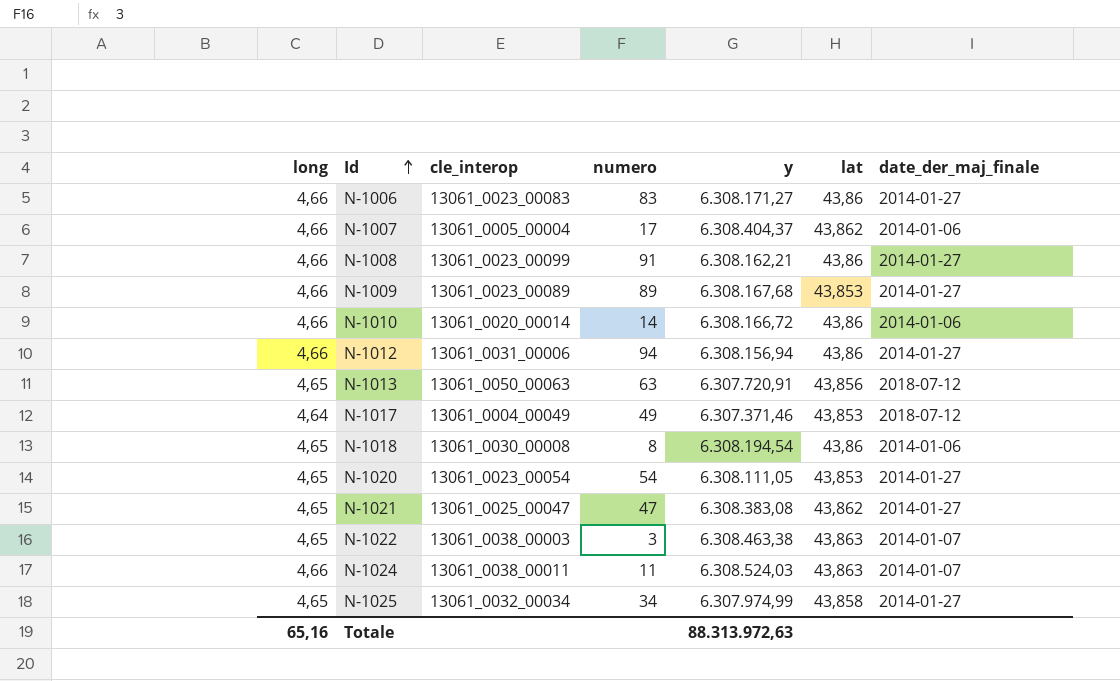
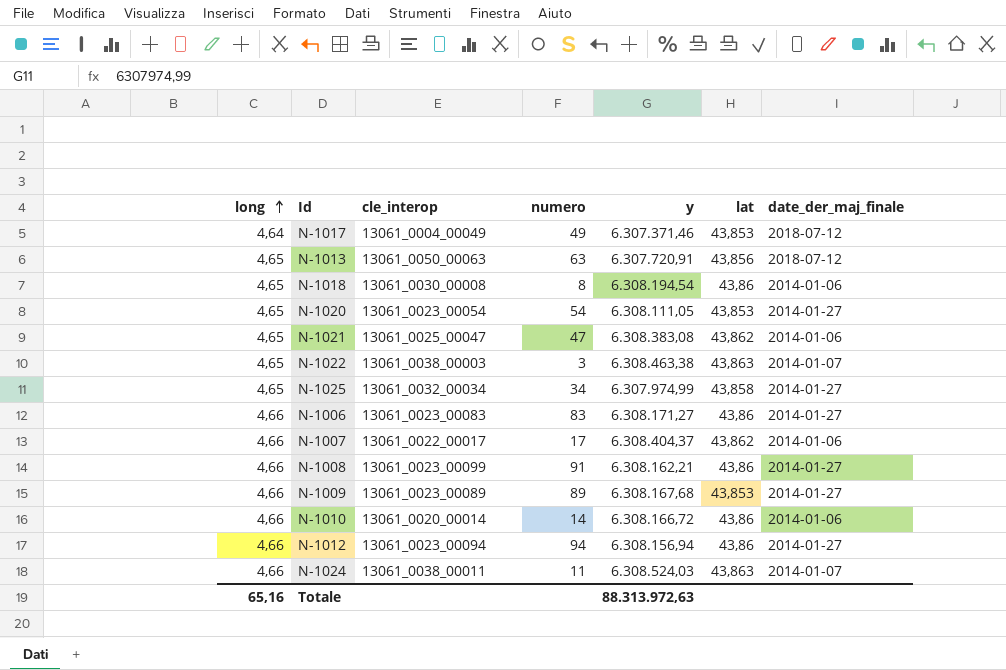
row order: Id ascending -> long ascending
N-1021 | date_der_maj_finale: 2014-01-27 -> 2014-01-06
N-1007 | cle_interop: 13061_0005_00004 -> 13061_0022_00017
N-1012 | cle_interop: 13061_0031_00006 -> 13061_0023_00094

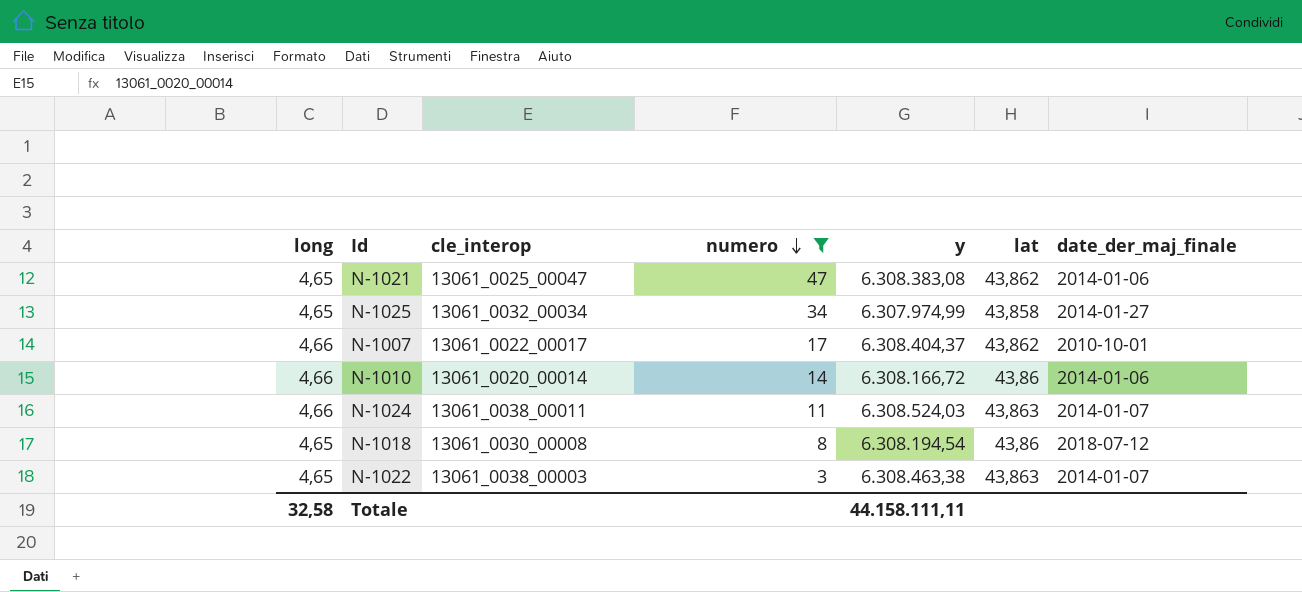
filter: none -> numero <= 47
row order: long ascending -> numero descending
N-1007 | date_der_maj_finale: 2014-01-06 -> 2010-10-01
N-1018 | date_der_maj_finale: 2014-01-06 -> 2018-07-12
Totale | long: 65,16 -> 32,58
Totale | y: 88.313.972,63 -> 44.158.111,11

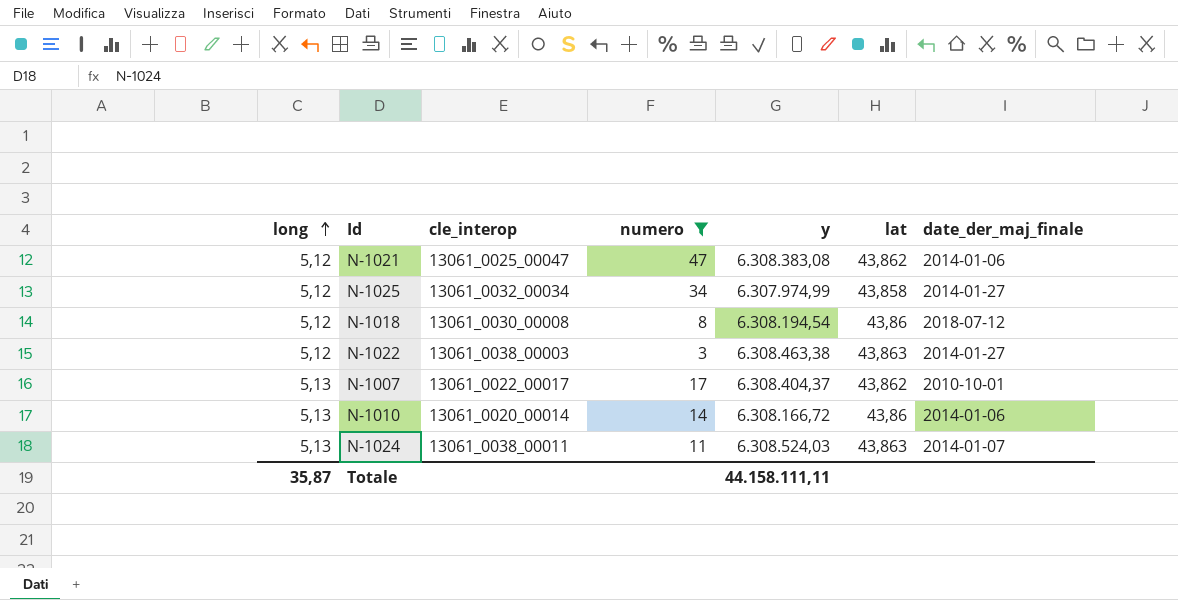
row order: numero descending -> long ascending
N-1021 | long: 4,65 -> 5,12
N-1025 | long: 4,65 -> 5,12
N-1018 | long: 4,65 -> 5,12
N-1022 | long: 4,65 -> 5,12
N-1022 | date_der_maj_finale: 2014-01-07 -> 2014-01-27
N-1007 | long: 4,66 -> 5,13
N-1010 | long: 4,66 -> 5,13
N-1024 | long: 4,66 -> 5,13
Totale | long: 32,58 -> 35,87

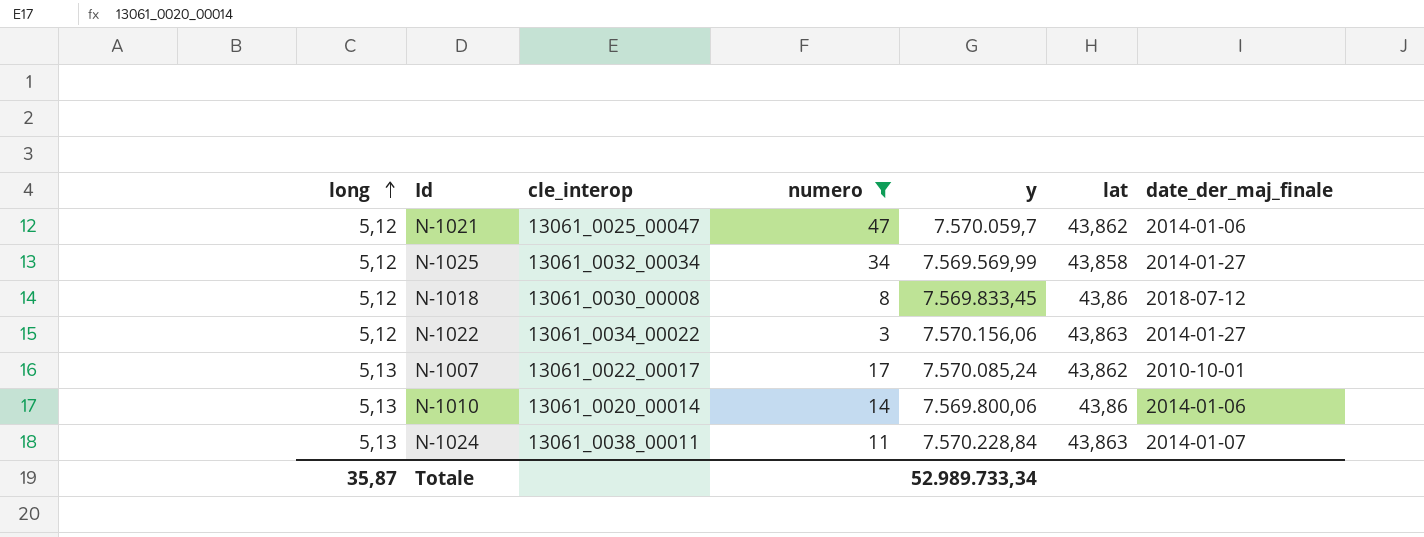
N-1021 | y: 6.308.383,08 -> 7.570.059,7
N-1025 | y: 6.307.974,99 -> 7.569.569,99
N-1018 | y: 6.308.194,54 -> 7.569.833,45
N-1022 | cle_interop: 13061_0038_00003 -> 13061_0034_00022
N-1022 | y: 6.308.463,38 -> 7.570.156,06
N-1007 | y: 6.308.404,37 -> 7.570.085,24
N-1010 | y: 6.308.166,72 -> 7.569.800,06
N-1024 | y: 6.308.524,03 -> 7.570.228,84
Totale | y: 44.158.111,11 -> 52.989.733,34

